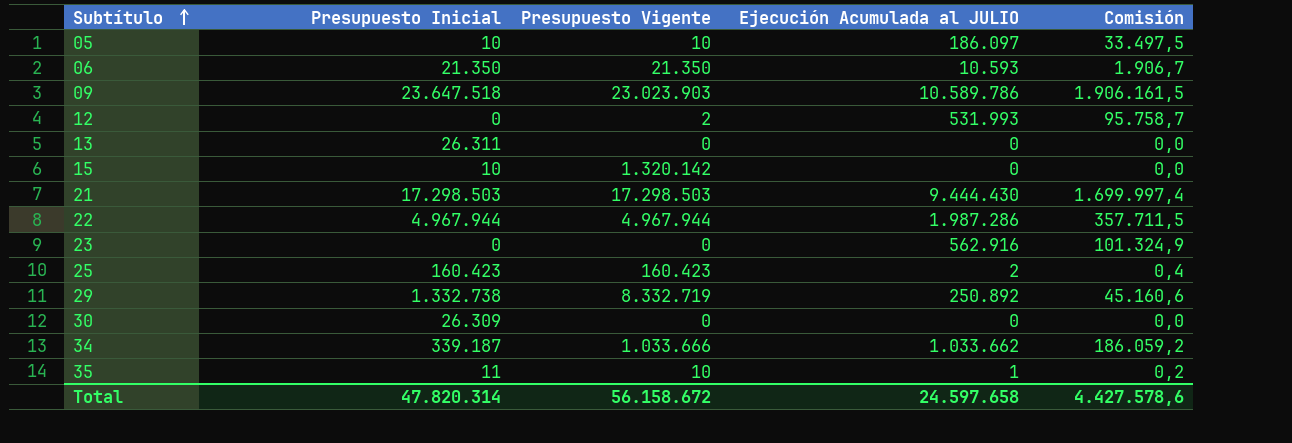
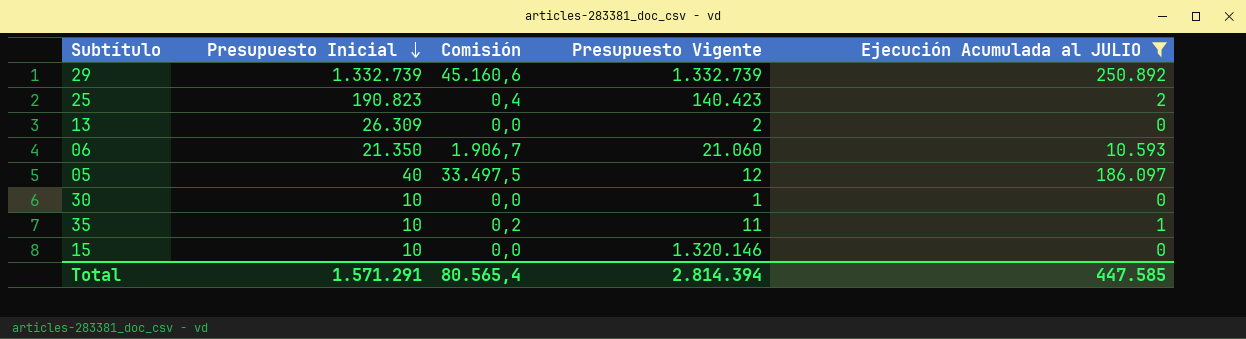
filter: none -> Ejecución Acumulada al JULIO <= 250.892
row order: Subtítulo ascending -> Presupuesto Inicial descending
column Comisión | position: 5 -> 3
29 | Presupuesto Inicial: 1.332.738 -> 1.332.739
29 | Presupuesto Vigente: 8.332.719 -> 1.332.739
25 | Presupuesto Inicial: 160.423 -> 190.823
25 | Presupuesto Vigente: 160.423 -> 140.423
13 | Presupuesto Inicial: 26.311 -> 26.309
13 | Presupuesto Vigente: 0 -> 2
06 | Presupuesto Vigente: 21.350 -> 21.060
05 | Presupuesto Inicial: 10 -> 40
05 | Presupuesto Vigente: 10 -> 12
30 | Presupuesto Inicial: 26.309 -> 10
30 | Presupuesto Vigente: 0 -> 1
35 | Presupuesto Inicial: 11 -> 10
35 | Presupuesto Vigente: 10 -> 11
15 | Presupuesto Vigente: 1.320.142 -> 1.320.146
Total | Presupuesto Inicial: 47.820.314 -> 1.571.291
Total | Comisión: 4.427.578,6 -> 80.565,4
Total | Presupuesto Vigente: 56.158.672 -> 2.814.394
Total | Ejecución Acumulada al JULIO: 24.597.658 -> 447.585

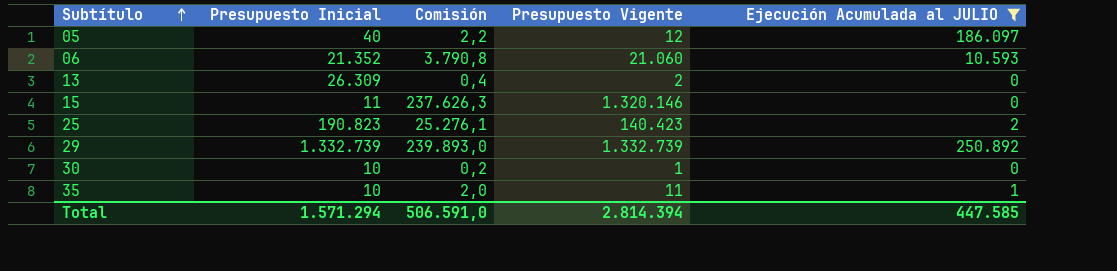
row order: Presupuesto Inicial descending -> Subtítulo ascending
column Comisión | formula: [Ejecución Acumulada al JULIO] * 0,18 -> [Presupuesto Vigente] * 0,18
06 | Presupuesto Inicial: 21.350 -> 21.352
15 | Presupuesto Inicial: 10 -> 11
Total | Presupuesto Inicial: 1.571.291 -> 1.571.294
Total | Comisión: 80.565,4 -> 506.591,0

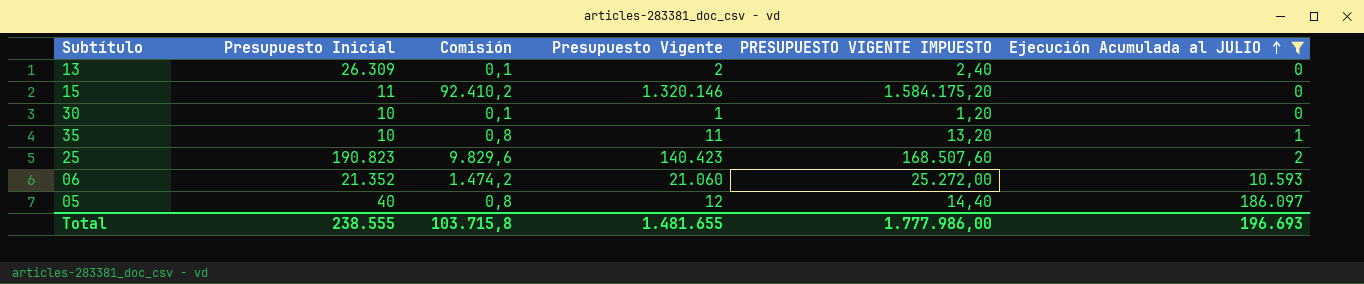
row order: Subtítulo ascending -> Ejecución Acumulada al JULIO ascending
column Comisión | formula: [Presupuesto Vigente] * 0,18 -> [Presupuesto Vigente] * 0,07
column PRESUPUESTO VIGENTE IMPUESTO | formula: none -> [Presupuesto Vigente] * 1,2
row 29: 1.332.739 | 239.893,0 | 1.332.739 | 250.892 -> none
Total | Presupuesto Inicial: 1.571.294 -> 238.555
Total | Comisión: 506.591,0 -> 103.715,8
Total | Presupuesto Vigente: 2.814.394 -> 1.481.655
Total | Ejecución Acumulada al JULIO: 447.585 -> 196.693

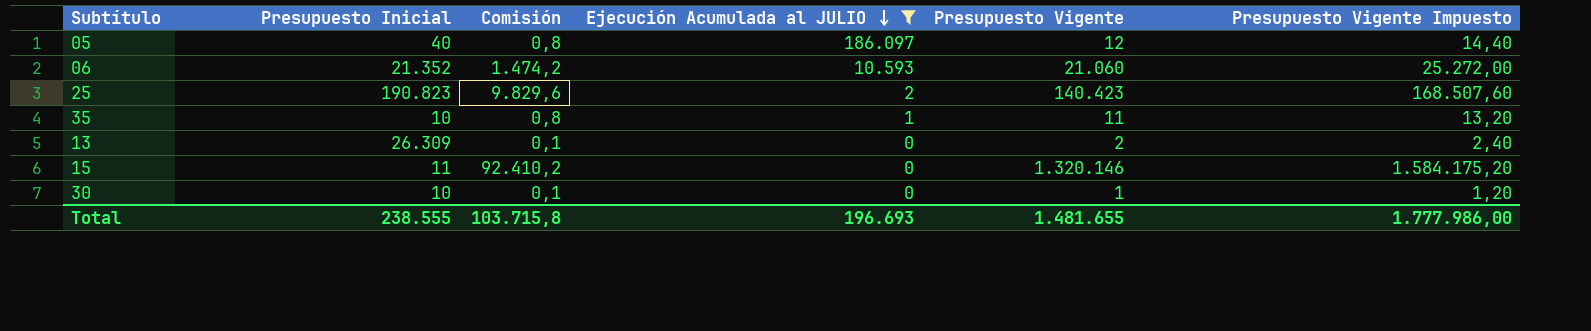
row order: Ejecución Acumulada al JULIO ascending -> Ejecución Acumulada al JULIO descending
column Ejecución Acumulada al JULIO | position: 6 -> 4
column name: PRESUPUESTO VIGENTE IMPUESTO -> Presupuesto Vigente Impuesto

